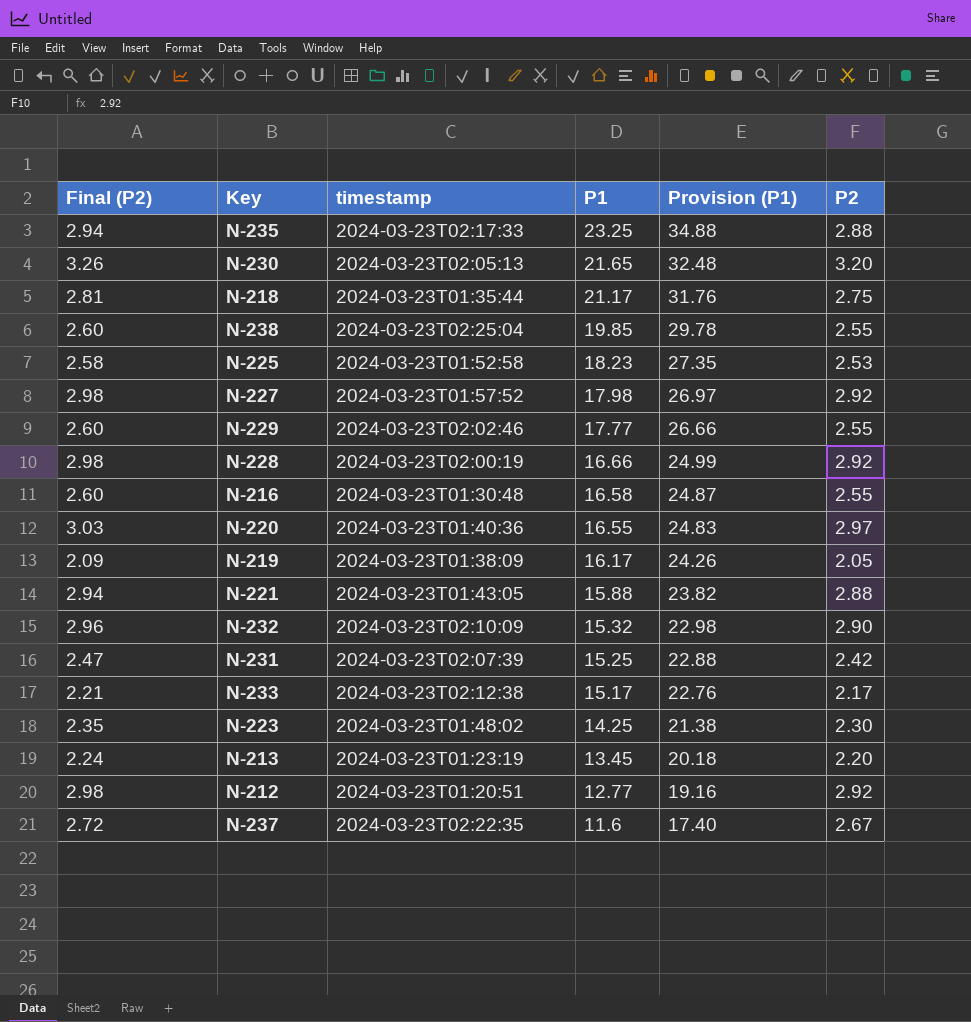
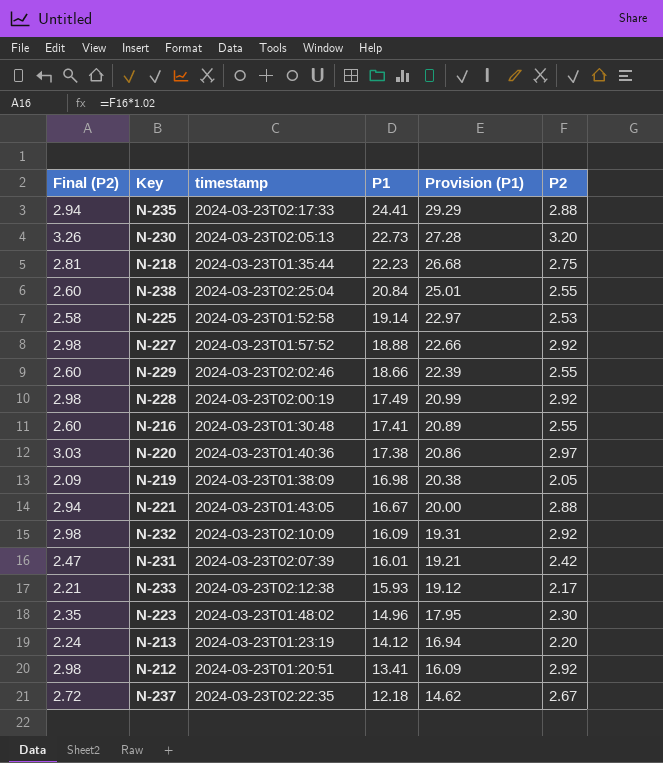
column Provision (P1) | formula: [P1] * 1.5 -> [P1] * 1.2
N-235 | P1: 23.25 -> 24.41
N-230 | P1: 21.65 -> 22.73
N-218 | P1: 21.17 -> 22.23
N-238 | P1: 19.85 -> 20.84
N-225 | P1: 18.23 -> 19.14
N-227 | P1: 17.98 -> 18.88
N-229 | P1: 17.77 -> 18.66
N-228 | P1: 16.66 -> 17.49
N-216 | P1: 16.58 -> 17.41
N-220 | P1: 16.55 -> 17.38
N-219 | P1: 16.17 -> 16.98
N-221 | P1: 15.88 -> 16.67
N-232 | Final (P2): 2.96 -> 2.98
N-232 | P1: 15.32 -> 16.09
N-232 | P2: 2.90 -> 2.92
N-231 | P1: 15.25 -> 16.01
N-233 | P1: 15.17 -> 15.93
N-223 | P1: 14.25 -> 14.96
N-213 | P1: 13.45 -> 14.12
N-212 | P1: 12.77 -> 13.41
N-237 | P1: 11.6 -> 12.18

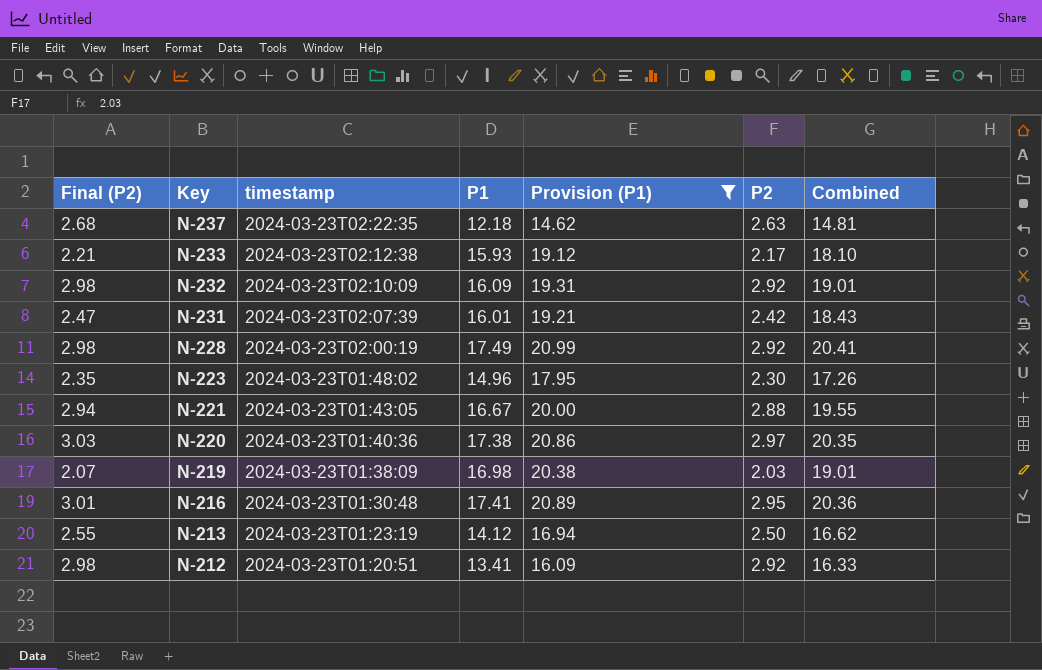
filter: none -> Provision (P1) <= 20.99
row order: P1 descending -> Key descending
column Combined | formula: none -> [P1] + [P2]
N-237 | Final (P2): 2.72 -> 2.68
N-237 | P2: 2.67 -> 2.63
N-219 | Final (P2): 2.09 -> 2.07
N-219 | P2: 2.05 -> 2.03
N-216 | Final (P2): 2.60 -> 3.01
N-216 | P2: 2.55 -> 2.95
N-213 | Final (P2): 2.24 -> 2.55
N-213 | P2: 2.20 -> 2.50

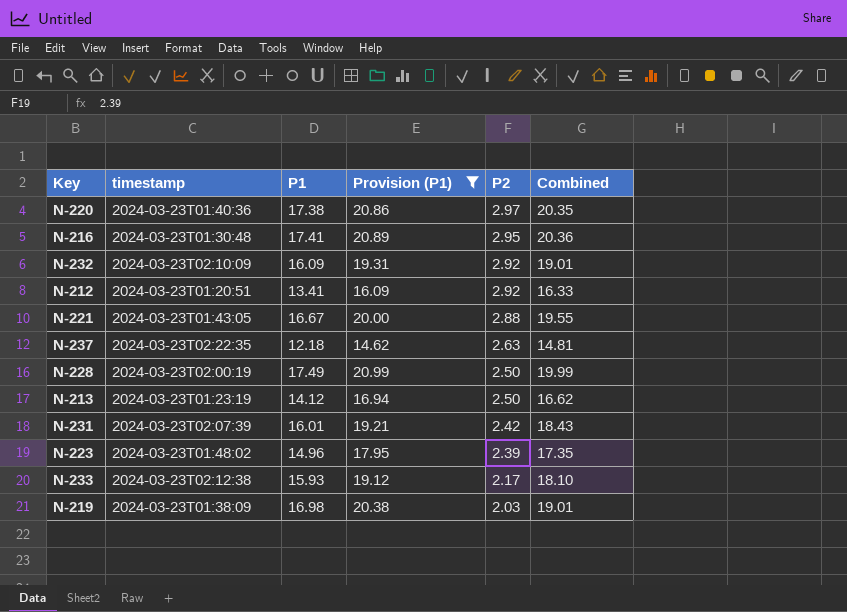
row order: Key descending -> P2 descending
column Final (P2) | formula: [P2] * 1.02 -> none
N-228 | P2: 2.92 -> 2.50
N-228 | Combined: 20.41 -> 19.99
N-223 | P2: 2.30 -> 2.39
N-223 | Combined: 17.26 -> 17.35

